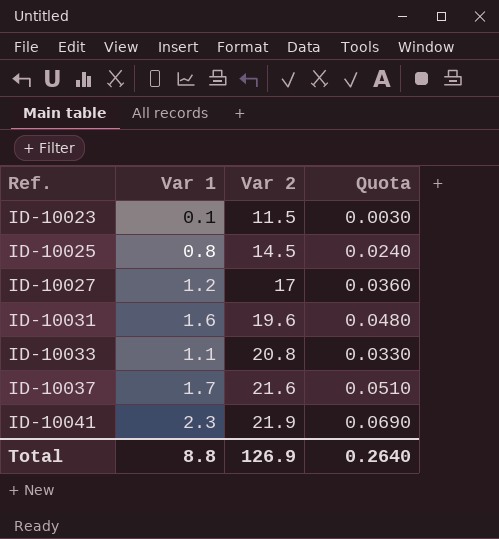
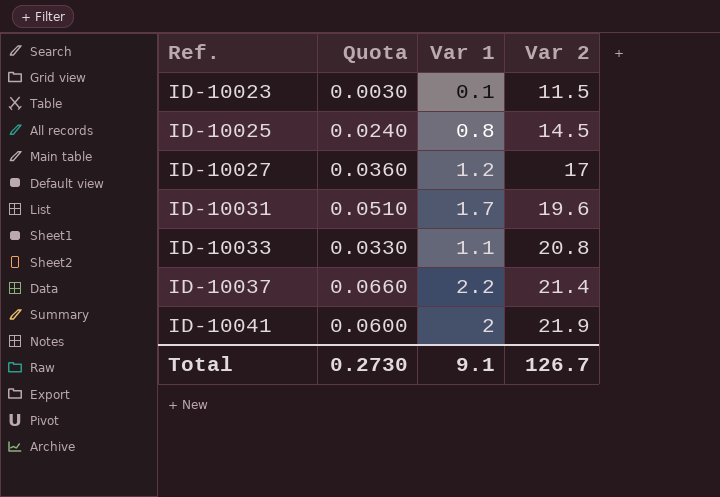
column Quota | position: 4 -> 2
ID-10031 | Quota: 0.0480 -> 0.0510
ID-10031 | Var 1: 1.6 -> 1.7
ID-10037 | Quota: 0.0510 -> 0.0660
ID-10037 | Var 1: 1.7 -> 2.2
ID-10037 | Var 2: 21.6 -> 21.4
ID-10041 | Quota: 0.0690 -> 0.0600
ID-10041 | Var 1: 2.3 -> 2
Total | Quota: 0.2640 -> 0.2730
Total | Var 1: 8.8 -> 9.1
Total | Var 2: 126.9 -> 126.7

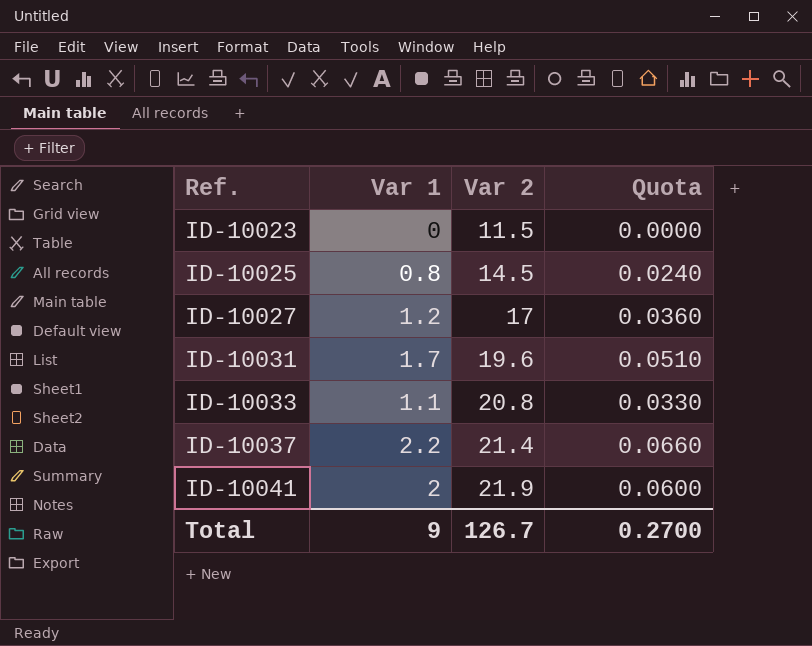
column Quota | position: 2 -> 4
ID-10023 | Var 1: 0.1 -> 0
ID-10023 | Quota: 0.0030 -> 0.0000
Total | Var 1: 9.1 -> 9
Total | Quota: 0.2730 -> 0.2700

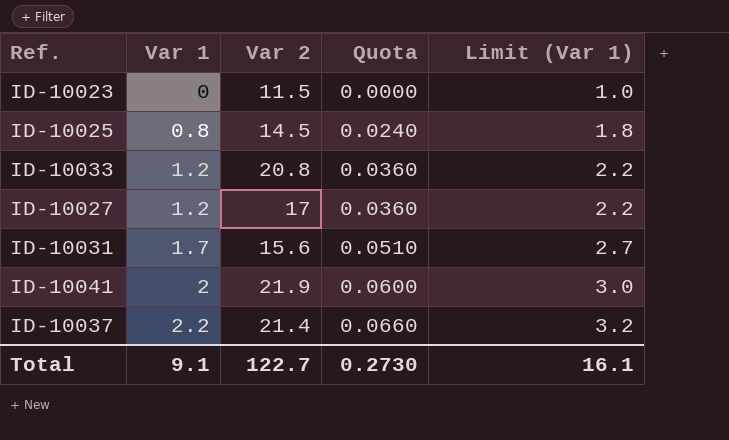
row order: Ref. ascending -> Var 1 ascending
column Limit (Var 1) | formula: none -> [Var 1] + 1
ID-10033 | Var 1: 1.1 -> 1.2
ID-10033 | Quota: 0.0330 -> 0.0360
ID-10031 | Var 2: 19.6 -> 15.6
Total | Var 1: 9 -> 9.1
Total | Var 2: 126.7 -> 122.7
Total | Quota: 0.2700 -> 0.2730

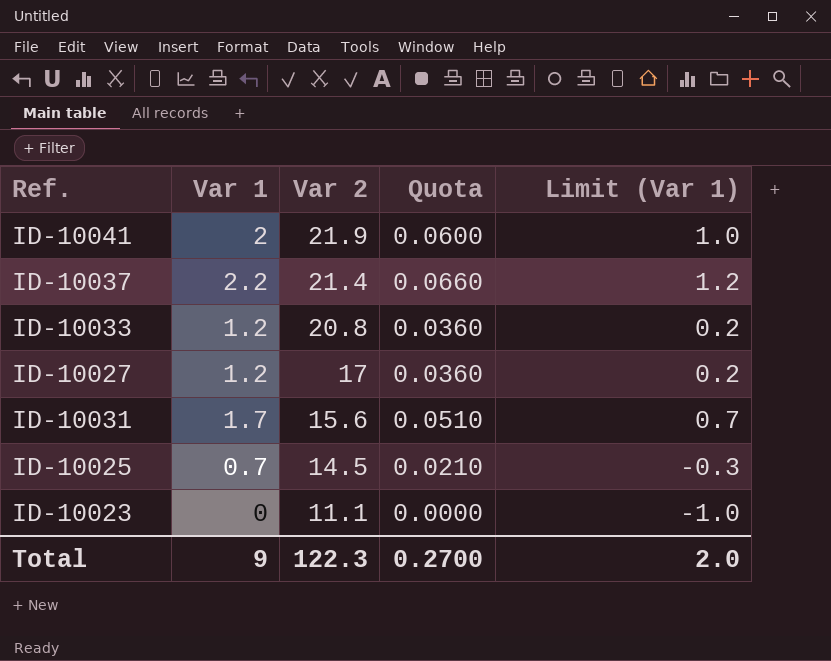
row order: Var 1 ascending -> Var 2 descending
column Limit (Var 1) | formula: [Var 1] + 1 -> [Var 1] - 1
ID-10025 | Var 1: 0.8 -> 0.7
ID-10025 | Quota: 0.0240 -> 0.0210
ID-10023 | Var 2: 11.5 -> 11.1
Total | Var 1: 9.1 -> 9
Total | Var 2: 122.7 -> 122.3
Total | Quota: 0.2730 -> 0.2700
Total | Limit (Var 1): 16.1 -> 2.0

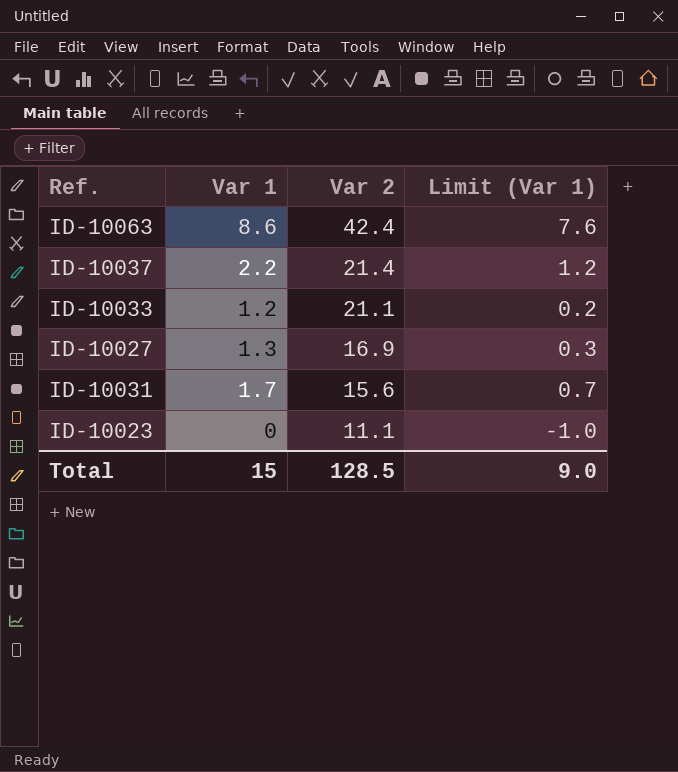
column Quota | formula: [Var 1] * 0.03 -> none
row ID-10041: 2 | 21.9 | 0.0600 | 1.0 -> none
row ID-10025: 0.7 | 14.5 | 0.0210 | -0.3 -> none
row ID-10063: none -> 8.6 | 42.4 | 7.6
ID-10033 | Var 2: 20.8 -> 21.1
ID-10027 | Var 1: 1.2 -> 1.3
ID-10027 | Var 2: 17 -> 16.9
ID-10027 | Limit (Var 1): 0.2 -> 0.3
Total | Var 1: 9 -> 15
Total | Var 2: 122.3 -> 128.5
Total | Limit (Var 1): 2.0 -> 9.0

